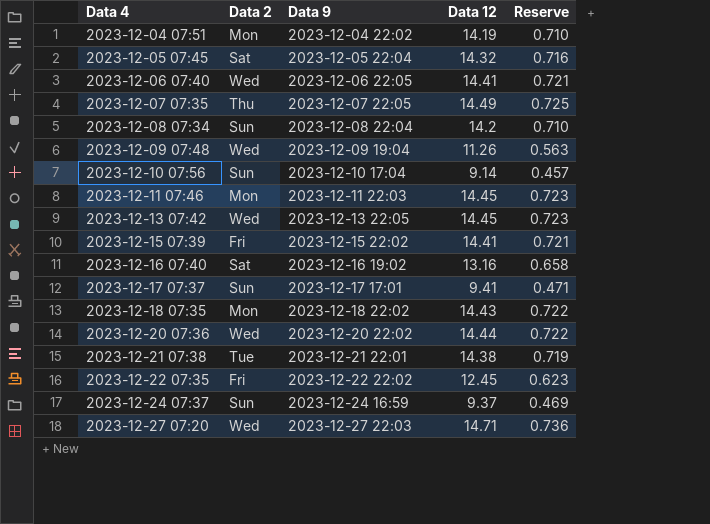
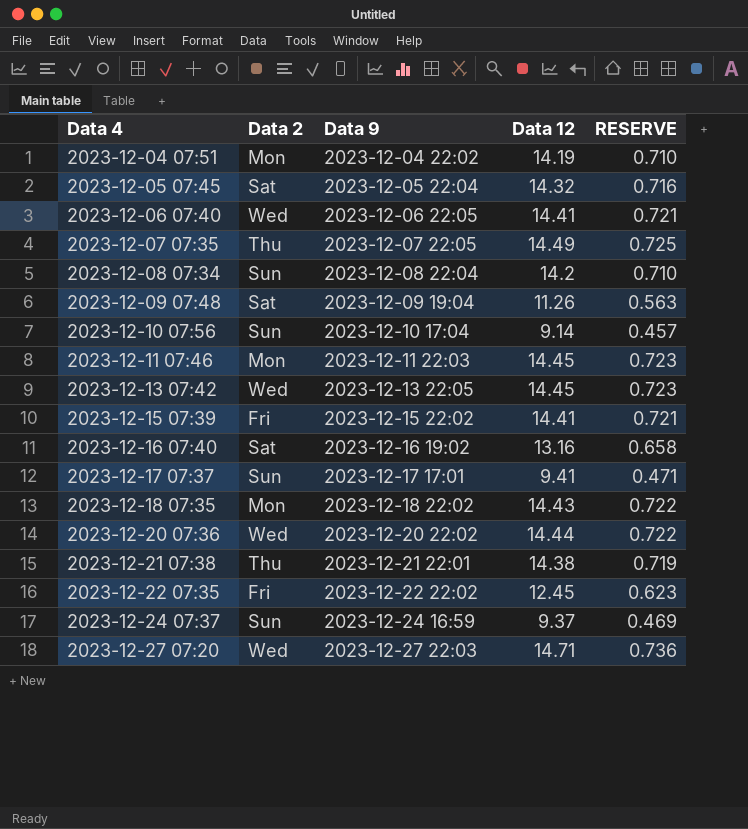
column name: Reserve -> RESERVE
2023-12-09 07:48 | Data 2: Wed -> Sat
2023-12-21 07:38 | Data 2: Tue -> Thu

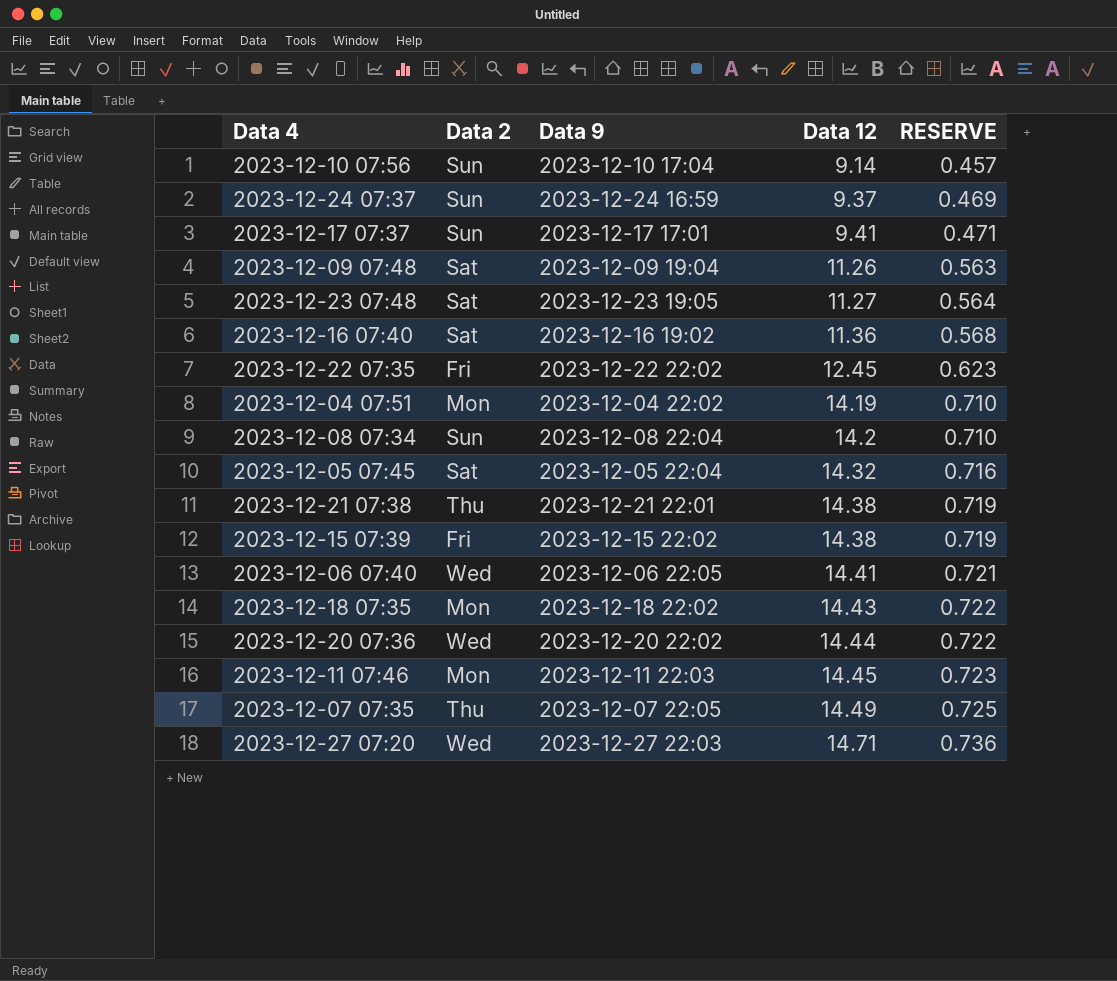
row order: Data 4 ascending -> Data 12 ascending
row 2023-12-13 07:42: Wed | 2023-12-13 22:05 | 14.45 | 0.723 -> none
row 2023-12-23 07:48: none -> Sat | 2023-12-23 19:05 | 11.27 | 0.564
2023-12-16 07:40 | Data 12: 13.16 -> 11.36
2023-12-16 07:40 | RESERVE: 0.658 -> 0.568
2023-12-15 07:39 | Data 12: 14.41 -> 14.38
2023-12-15 07:39 | RESERVE: 0.721 -> 0.719

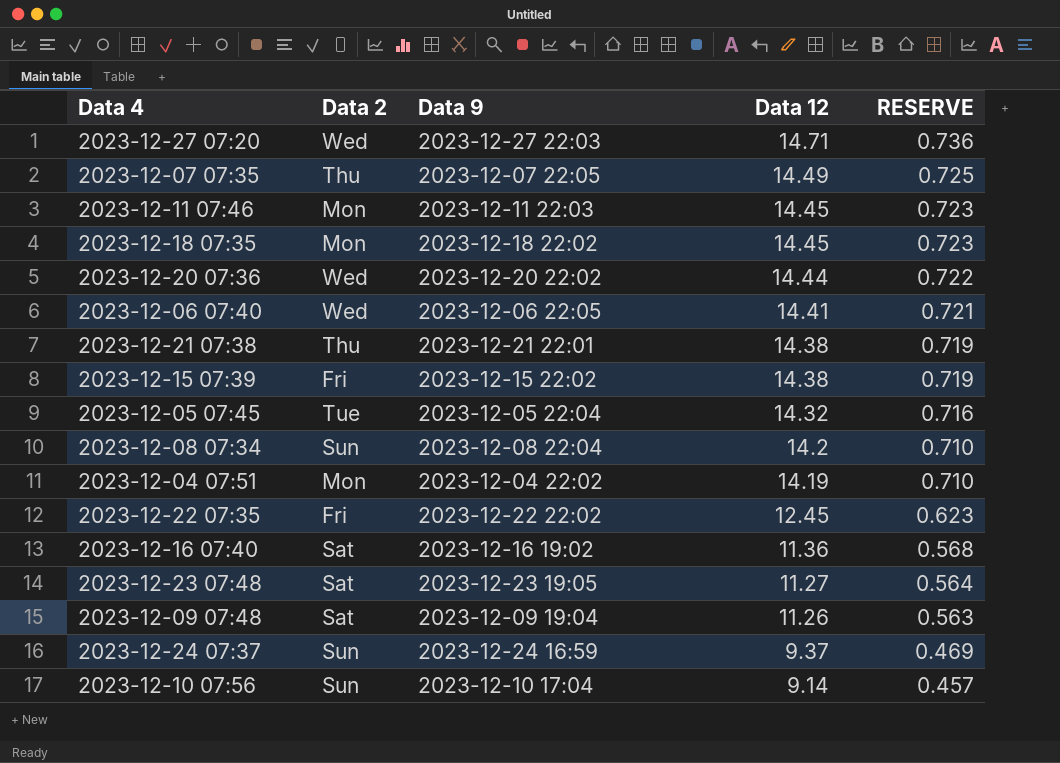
row order: Data 12 ascending -> Data 12 descending
row 2023-12-17 07:37: Sun | 2023-12-17 17:01 | 9.41 | 0.471 -> none
2023-12-18 07:35 | Data 12: 14.43 -> 14.45
2023-12-18 07:35 | RESERVE: 0.722 -> 0.723
2023-12-05 07:45 | Data 2: Sat -> Tue

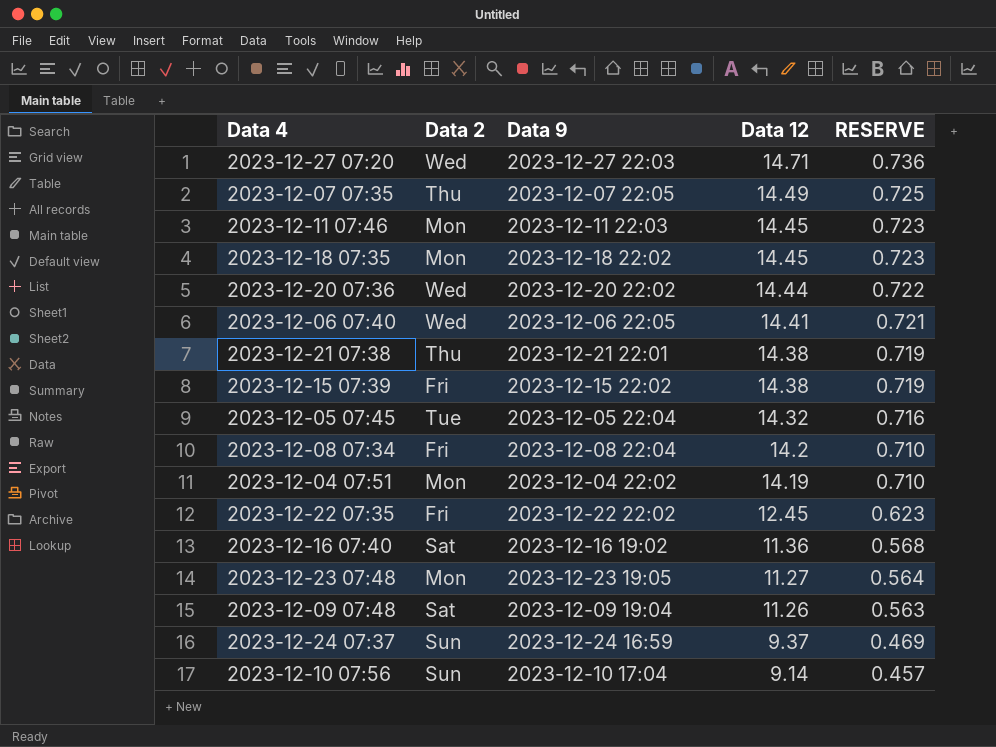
2023-12-08 07:34 | Data 2: Sun -> Fri
2023-12-23 07:48 | Data 2: Sat -> Mon

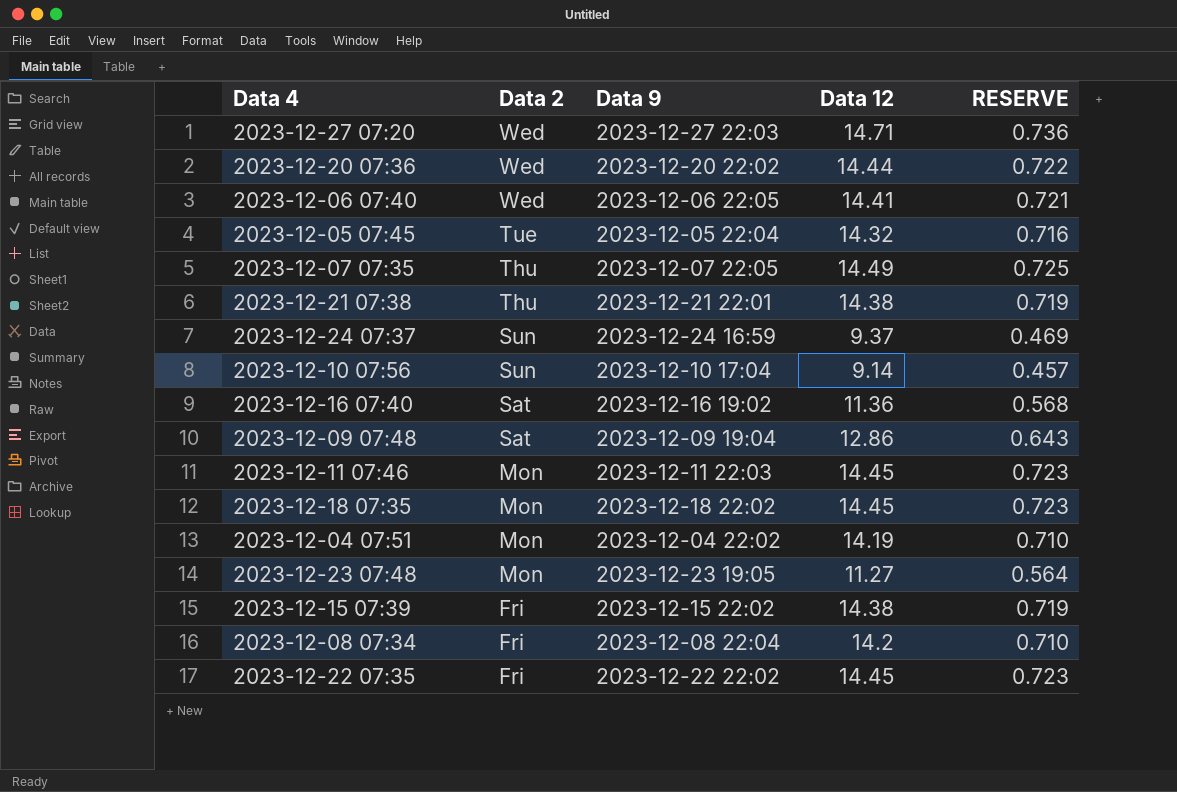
row order: Data 12 descending -> Data 2 descending
2023-12-09 07:48 | Data 12: 11.26 -> 12.86
2023-12-09 07:48 | RESERVE: 0.563 -> 0.643
2023-12-22 07:35 | Data 12: 12.45 -> 14.45
2023-12-22 07:35 | RESERVE: 0.623 -> 0.723

